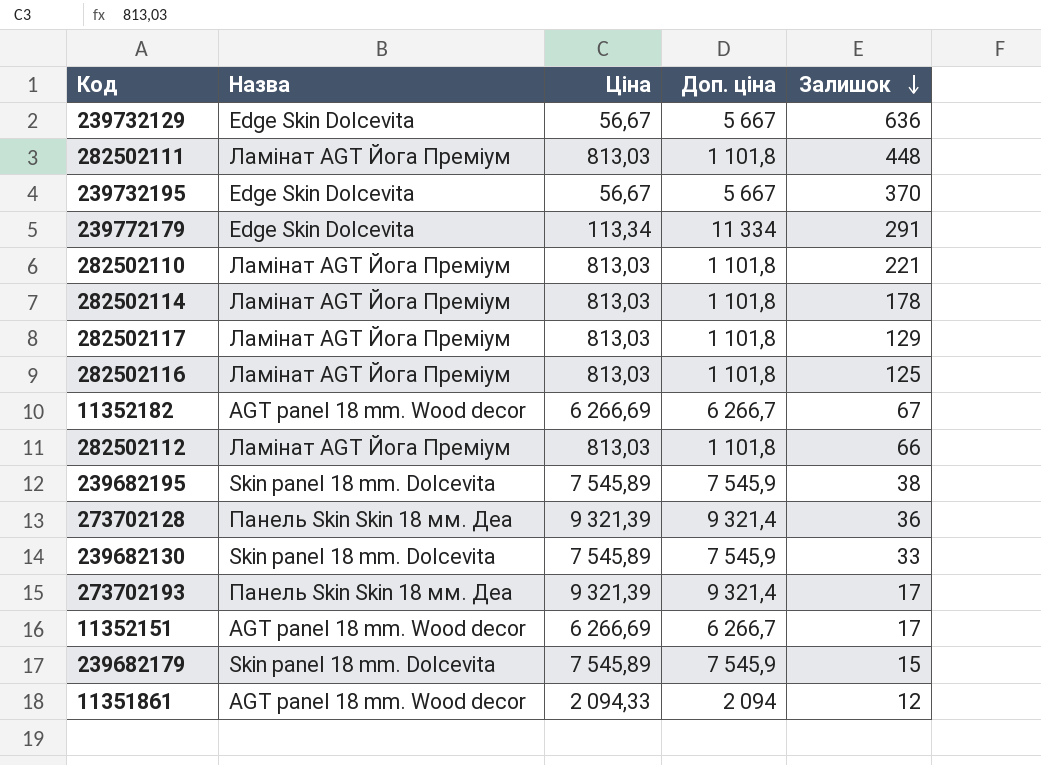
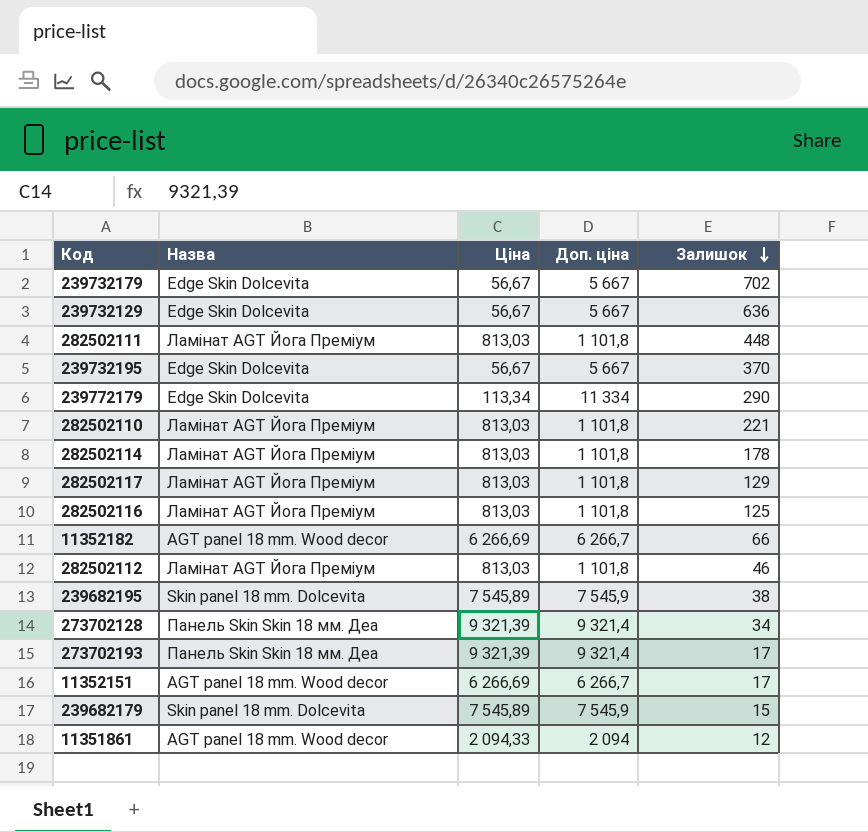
row 239682130: Skin panel 18 mm. Dolcevita | 7 545,89 | 7 545,9 | 33 -> none
row 239732179: none -> Edge Skin Dolcevita | 56,67 | 5 667 | 702
239772179 | Залишок: 291 -> 290
11352182 | Залишок: 67 -> 66
282502112 | Залишок: 66 -> 46
273702128 | Залишок: 36 -> 34

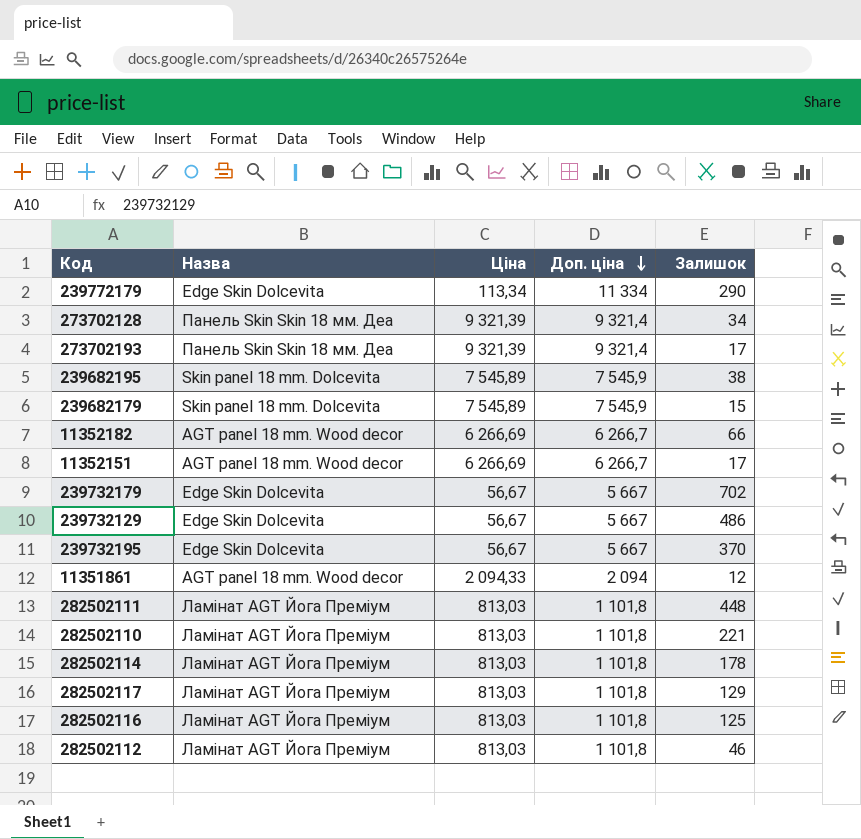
row order: Залишок descending -> Доп. ціна descending
239732129 | Залишок: 636 -> 486

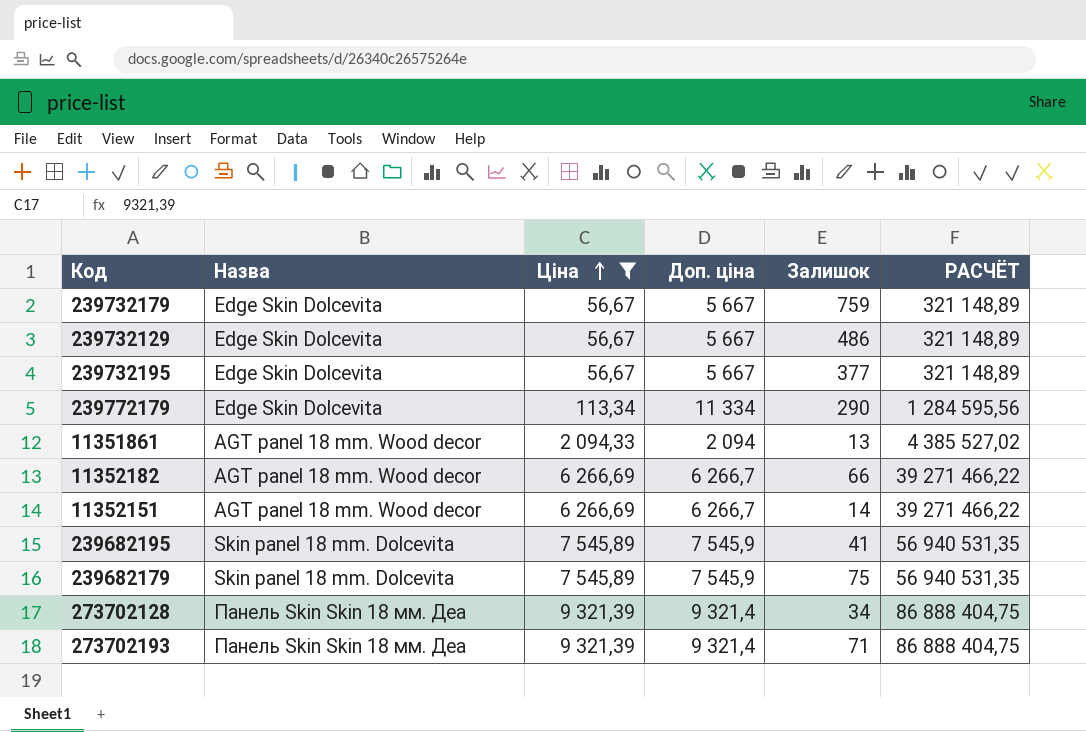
filter: none -> Ціна != 813,03
row order: Доп. ціна descending -> Ціна ascending
column РАСЧЁТ | formula: none -> [Ціна] * [Доп. ціна]
239732179 | Залишок: 702 -> 759
239732195 | Залишок: 370 -> 377
11351861 | Залишок: 12 -> 13
11352151 | Залишок: 17 -> 14
239682195 | Залишок: 38 -> 41
239682179 | Залишок: 15 -> 75
273702193 | Залишок: 17 -> 71

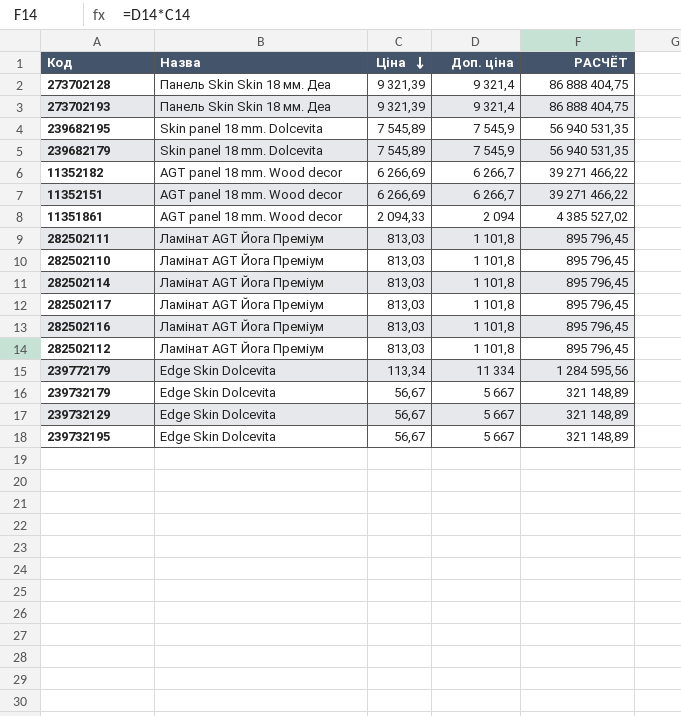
filter: Ціна != 813,03 -> none
row order: Ціна ascending -> Ціна descending
column Залишок | position: 5 -> none

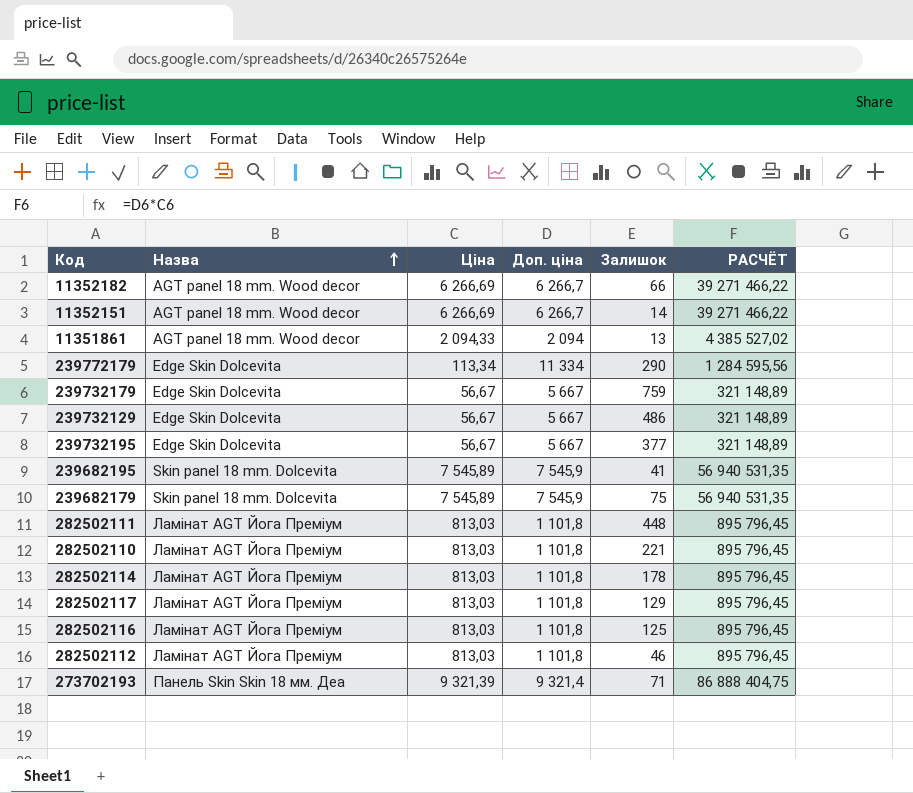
row order: Ціна descending -> Назва ascending
column Залишок | position: none -> 5
row 273702128: Панель Skin Skin 18 мм. Деа | 9 321,39 | 9 321,4 | 86 888 404,75 -> none

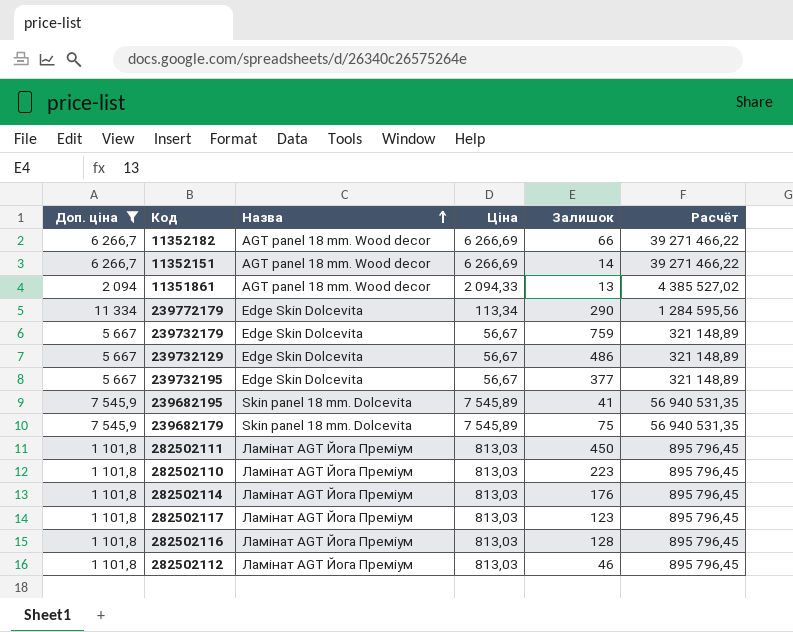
filter: none -> Доп. ціна != 9 321,4
column Доп. ціна | position: 4 -> 1
column name: РАСЧЁТ -> Расчёт
282502111 | Залишок: 448 -> 450
282502110 | Залишок: 221 -> 223
282502114 | Залишок: 178 -> 176
282502117 | Залишок: 129 -> 123
282502116 | Залишок: 125 -> 128

